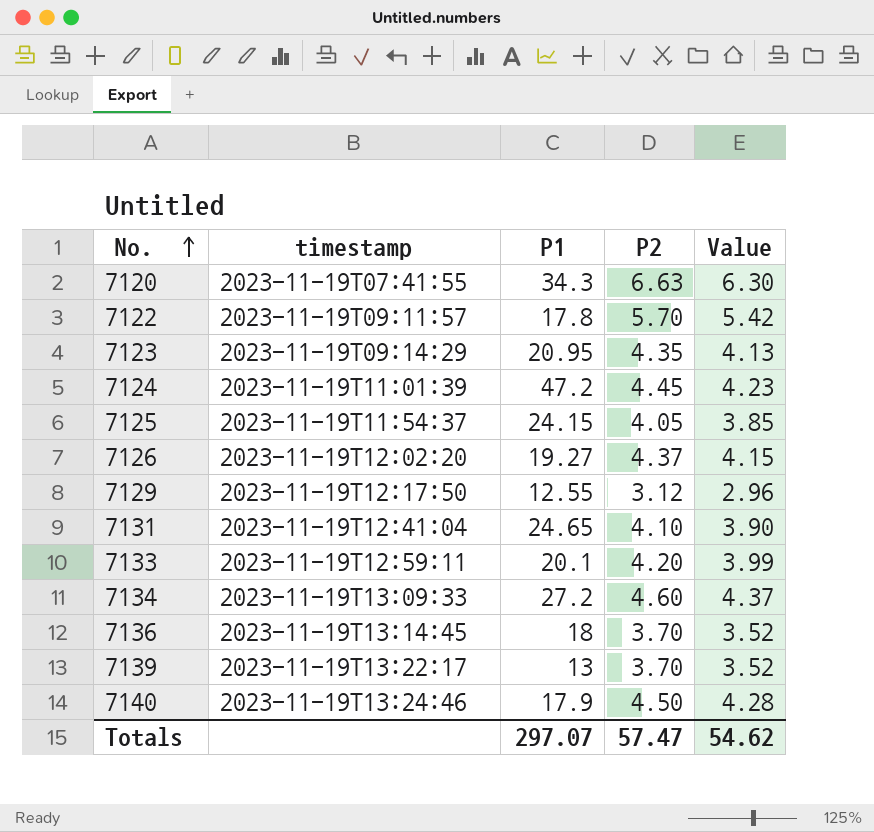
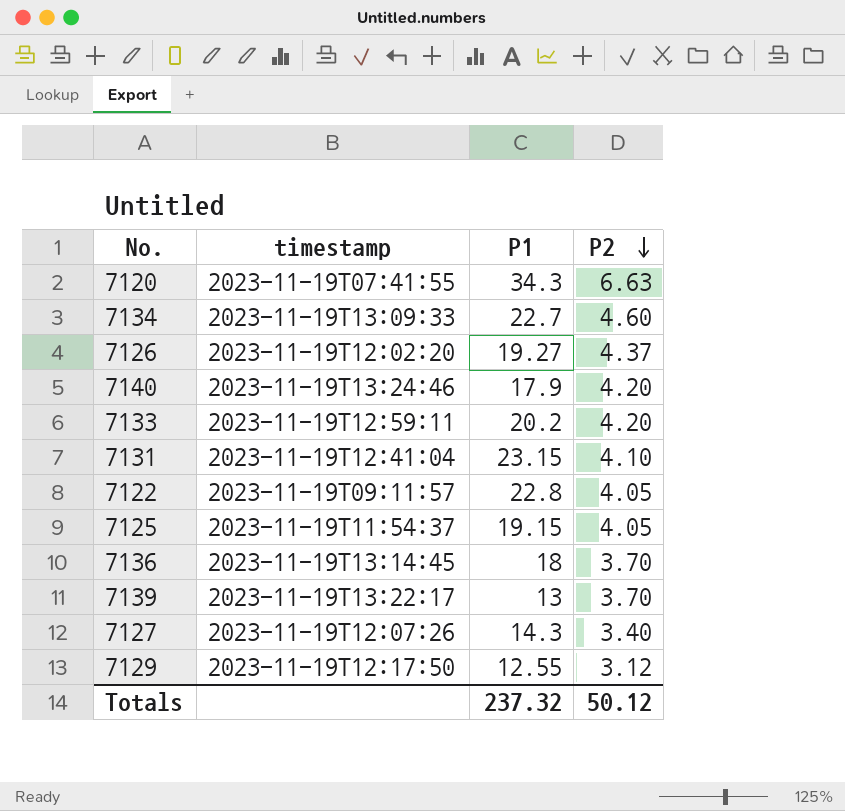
row order: No. ascending -> P2 descending
column Value | formula: [P2] * 0.95 -> none
row 7123: 2023-11-19T09:14:29 | 20.95 | 4.35 | 4.13 -> none
row 7124: 2023-11-19T11:01:39 | 47.2 | 4.45 | 4.23 -> none
7134 | P1: 27.2 -> 22.7
7140 | P2: 4.50 -> 4.20
7133 | P1: 20.1 -> 20.2
7131 | P1: 24.65 -> 23.15
7122 | P1: 17.8 -> 22.8
7122 | P2: 5.70 -> 4.05
7125 | P1: 24.15 -> 19.15
row 7127: none -> 2023-11-19T12:07:26 | 14.3 | 3.40
Totals | P1: 297.07 -> 237.32
Totals | P2: 57.47 -> 50.12

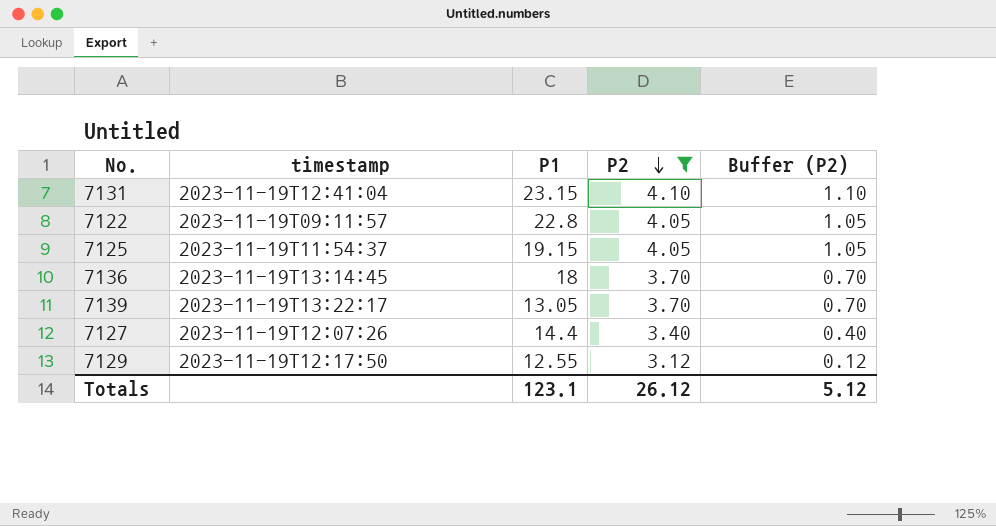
filter: none -> P2 <= 4.10
column Buffer (P2) | formula: none -> [P2] - 3
7139 | P1: 13 -> 13.05
7127 | P1: 14.3 -> 14.4
Totals | P1: 237.32 -> 123.1
Totals | P2: 50.12 -> 26.12

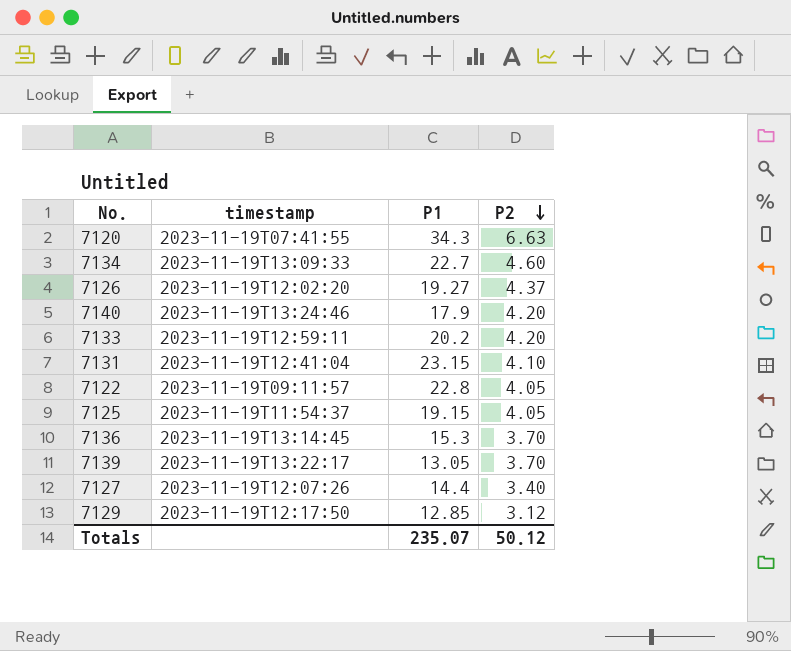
filter: P2 <= 4.10 -> none
column Buffer (P2) | formula: [P2] - 3 -> none
7136 | P1: 18 -> 15.3
7129 | P1: 12.55 -> 12.85
Totals | P1: 123.1 -> 235.07
Totals | P2: 26.12 -> 50.12

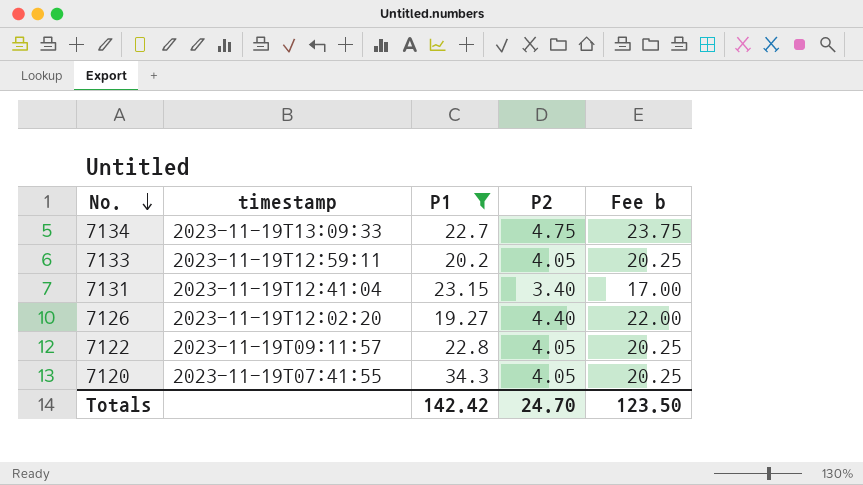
filter: none -> P1 >= 19.27
row order: P2 descending -> No. descending
column Fee b | formula: none -> [P2] * 5
7134 | P2: 4.60 -> 4.75
7133 | P2: 4.20 -> 4.05
7131 | P2: 4.10 -> 3.40
7126 | P2: 4.37 -> 4.40
7120 | P2: 6.63 -> 4.05
Totals | P1: 235.07 -> 142.42
Totals | P2: 50.12 -> 24.70

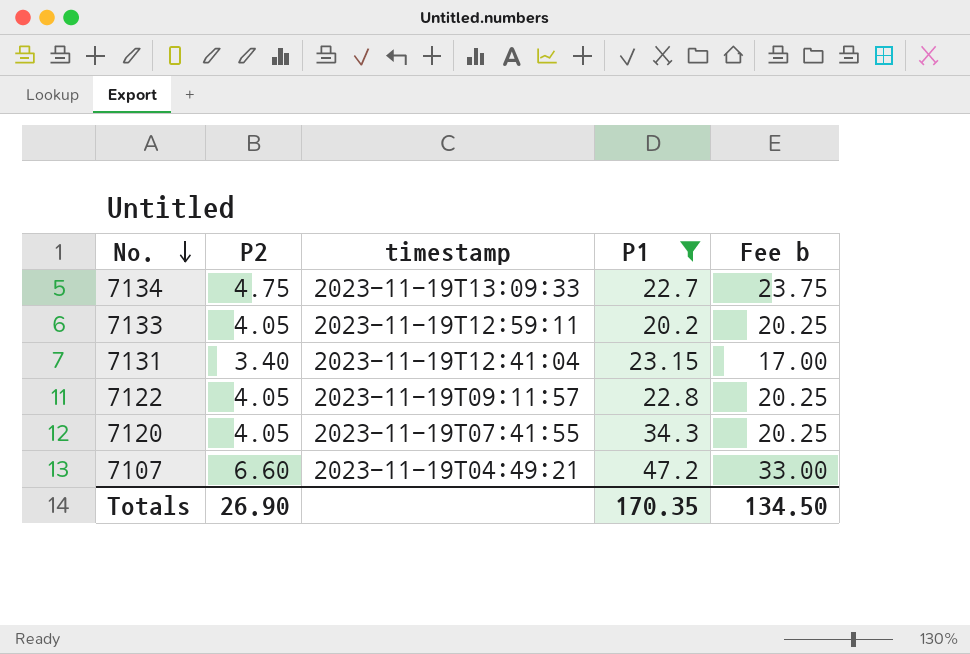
column P2 | position: 4 -> 2
row 7126: 2023-11-19T12:02:20 | 19.27 | 4.40 | 22.00 -> none
row 7107: none -> 6.60 | 2023-11-19T04:49:21 | 47.2 | 33.00
Totals | P2: 24.70 -> 26.90
Totals | P1: 142.42 -> 170.35
Totals | Fee b: 123.50 -> 134.50

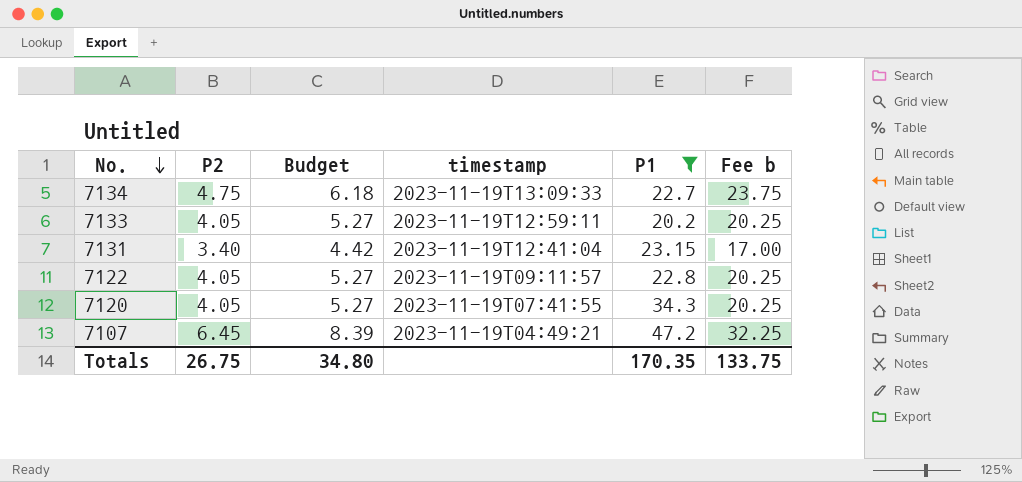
column Budget | formula: none -> [P2] * 1.3
7107 | P2: 6.60 -> 6.45
7107 | Fee b: 33.00 -> 32.25
Totals | P2: 26.90 -> 26.75
Totals | Fee b: 134.50 -> 133.75

